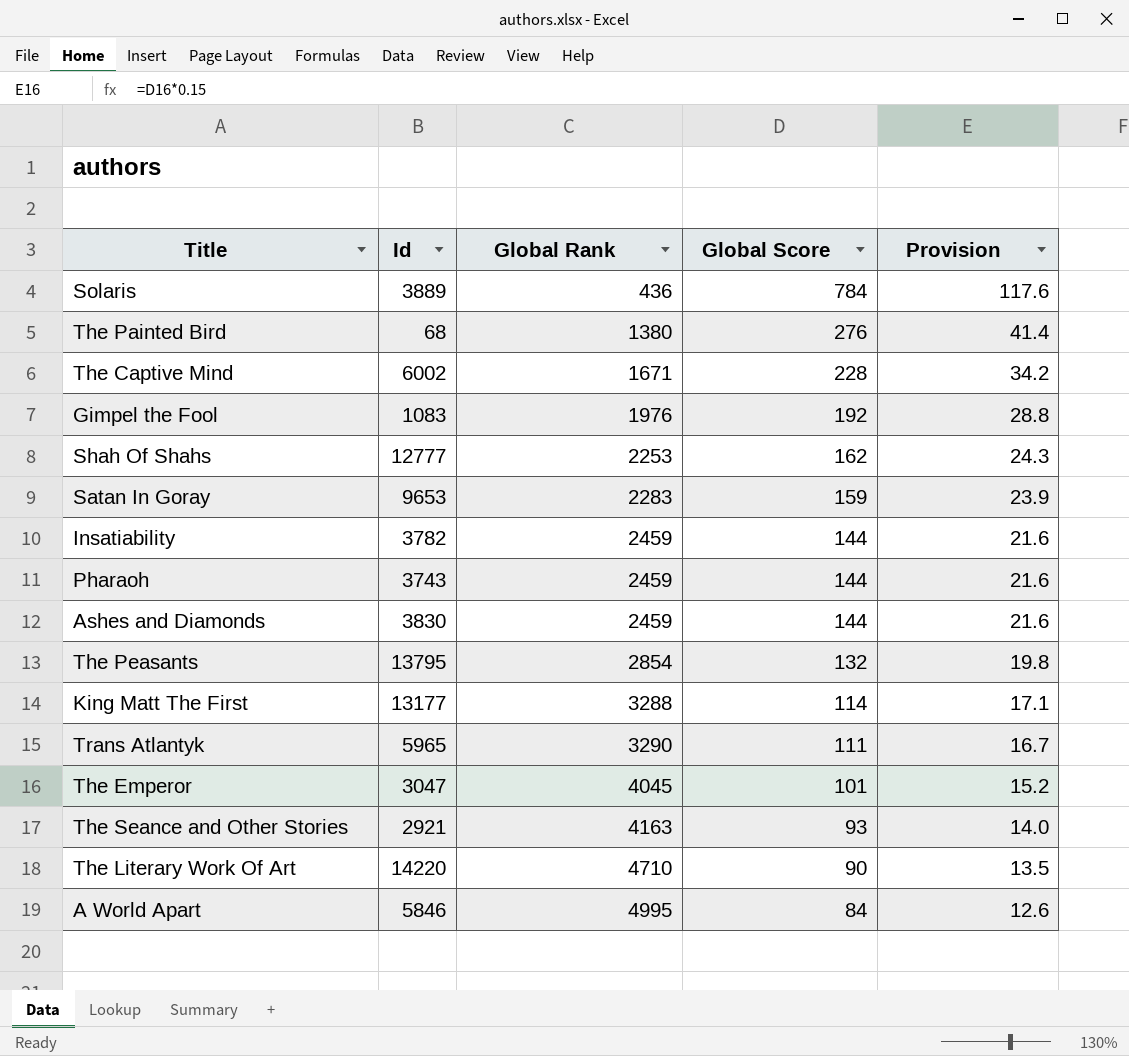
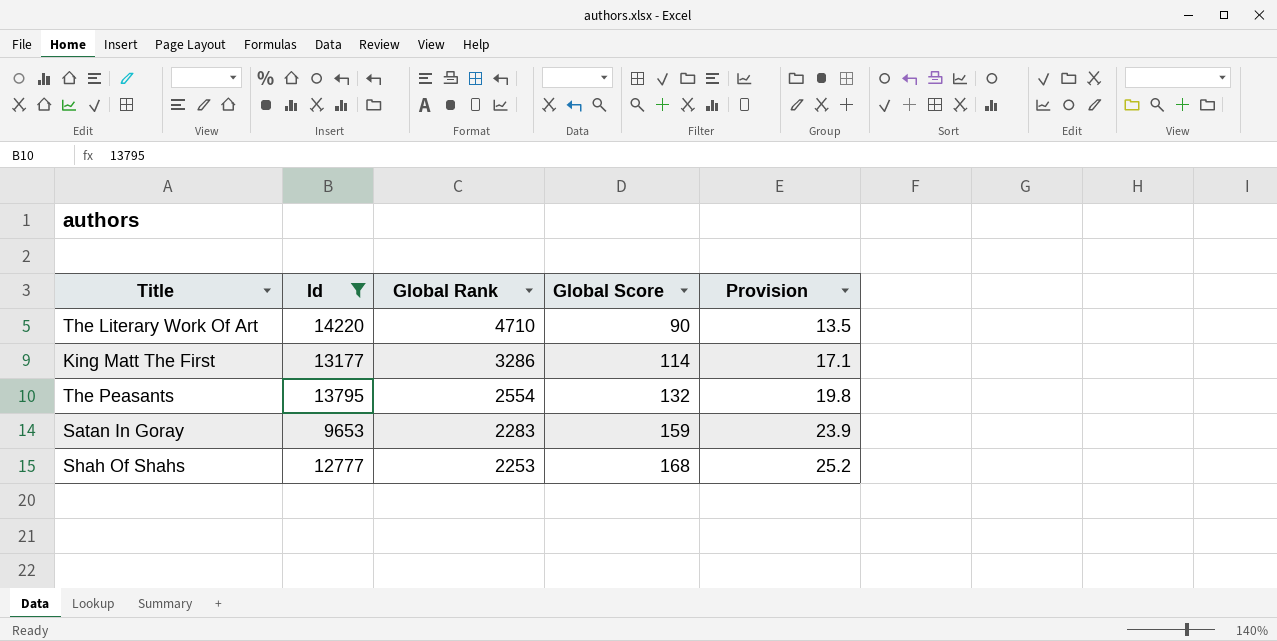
filter: none -> Id >= 9653
row order: Global Rank ascending -> Global Rank descending
King Matt The First | Global Rank: 3288 -> 3286
The Peasants | Global Rank: 2854 -> 2554
Shah Of Shahs | Global Score: 162 -> 168
Shah Of Shahs | Provision: 24.3 -> 25.2

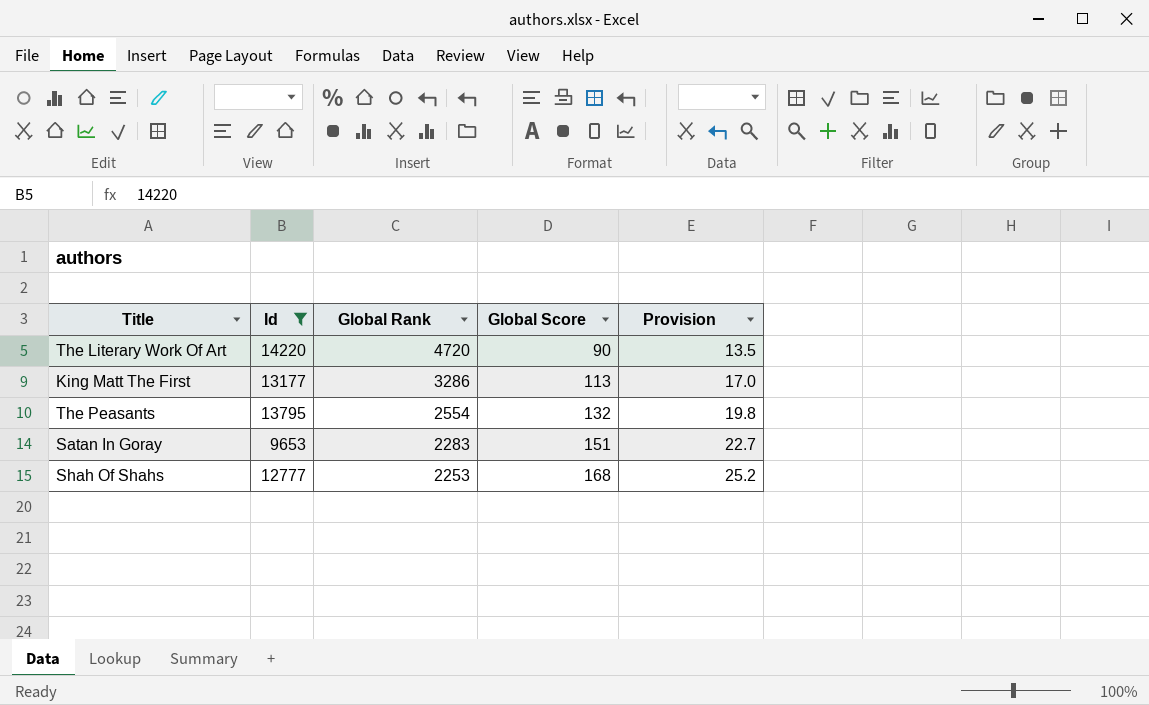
The Literary Work Of Art | Global Rank: 4710 -> 4720
King Matt The First | Global Score: 114 -> 113
King Matt The First | Provision: 17.1 -> 17.0
Satan In Goray | Global Score: 159 -> 151
Satan In Goray | Provision: 23.9 -> 22.7

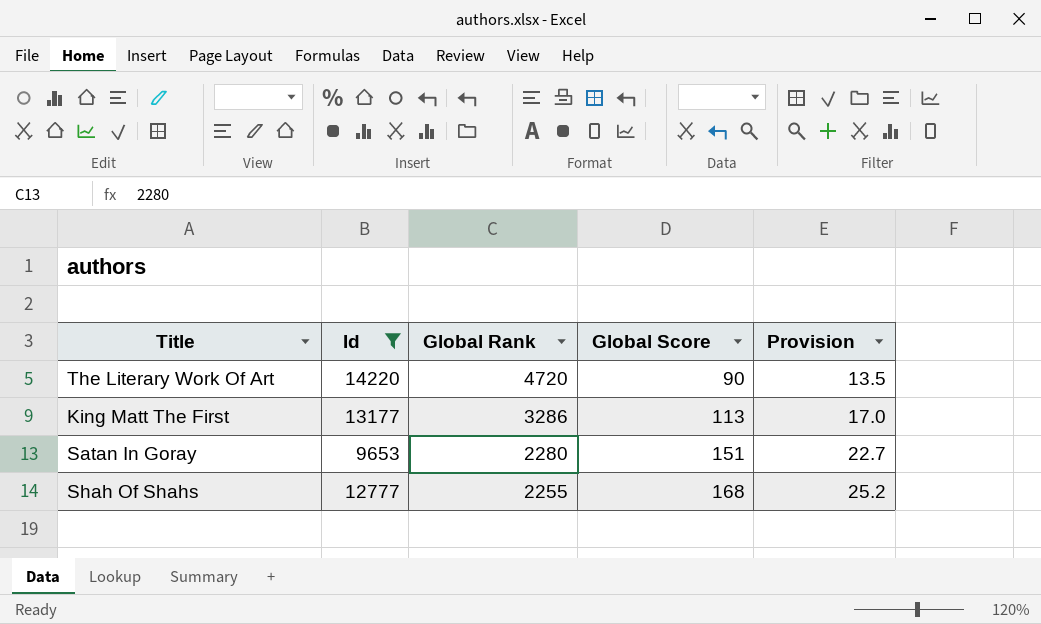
row The Peasants: 13795 | 2554 | 132 | 19.8 -> none
Satan In Goray | Global Rank: 2283 -> 2280
Shah Of Shahs | Global Rank: 2253 -> 2255

